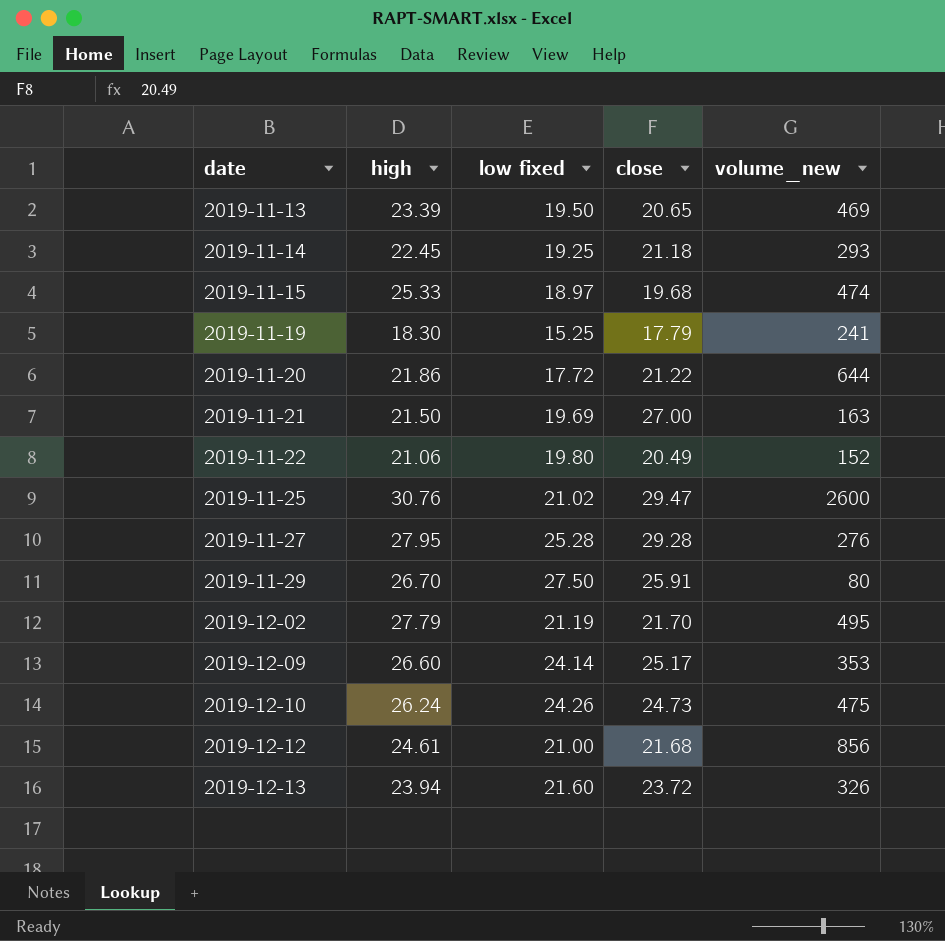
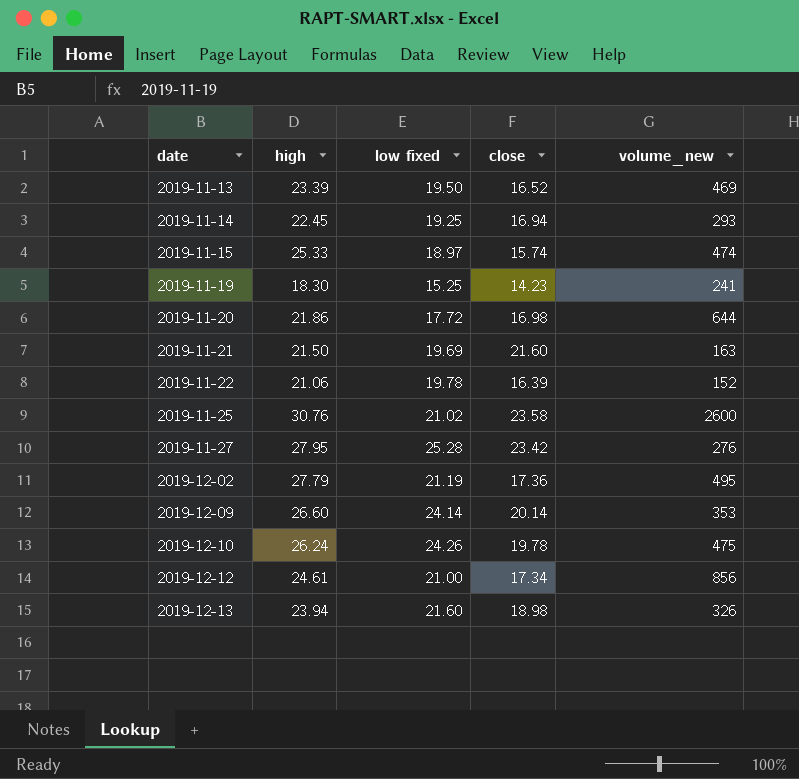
row 2019-11-29: 26.70 | 27.50 | 25.91 | 80 -> none
2019-11-13 | close: 20.65 -> 16.52
2019-11-14 | close: 21.18 -> 16.94
2019-11-15 | close: 19.68 -> 15.74
2019-11-19 | close: 17.79 -> 14.23
2019-11-20 | close: 21.22 -> 16.98
2019-11-21 | close: 27.00 -> 21.60
2019-11-22 | low fixed: 19.80 -> 19.78
2019-11-22 | close: 20.49 -> 16.39
2019-11-25 | close: 29.47 -> 23.58
2019-11-27 | close: 29.28 -> 23.42
2019-12-02 | close: 21.70 -> 17.36
2019-12-09 | close: 25.17 -> 20.14
2019-12-10 | close: 24.73 -> 19.78
2019-12-12 | close: 21.68 -> 17.34
2019-12-13 | close: 23.72 -> 18.98

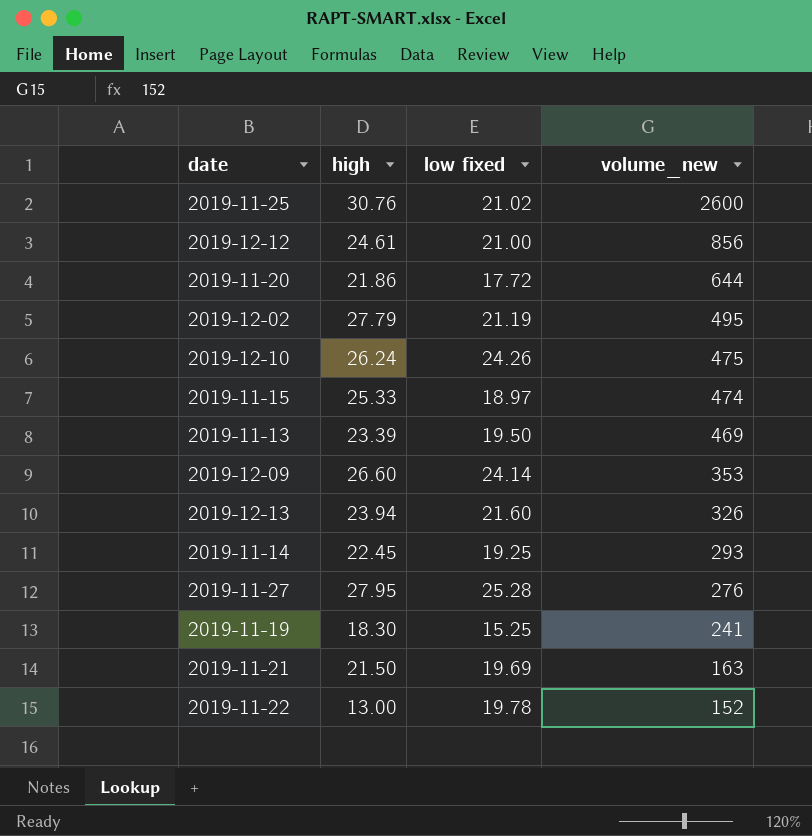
row order: date ascending -> volume_new descending
column close | position: 4 -> none
2019-11-22 | high: 21.06 -> 13.00

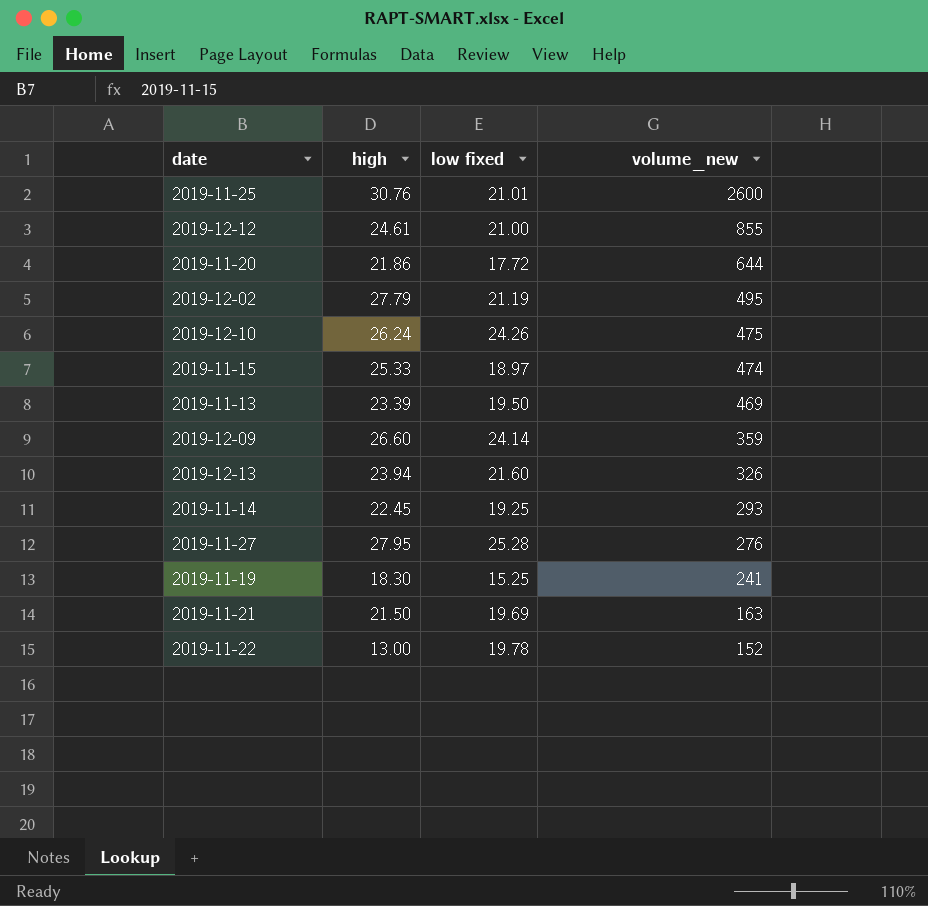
2019-11-25 | low fixed: 21.02 -> 21.01
2019-12-12 | volume_new: 856 -> 855
2019-12-09 | volume_new: 353 -> 359

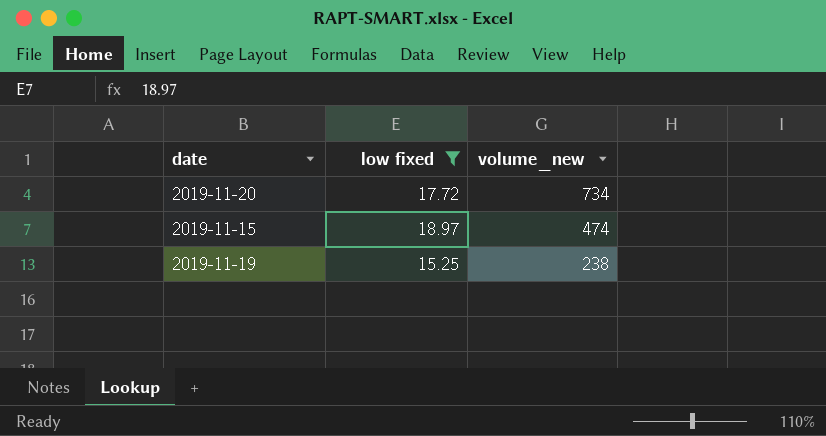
filter: none -> low fixed <= 18.97
column high | position: 2 -> none
2019-11-20 | volume_new: 644 -> 734
2019-11-19 | volume_new: 241 -> 238

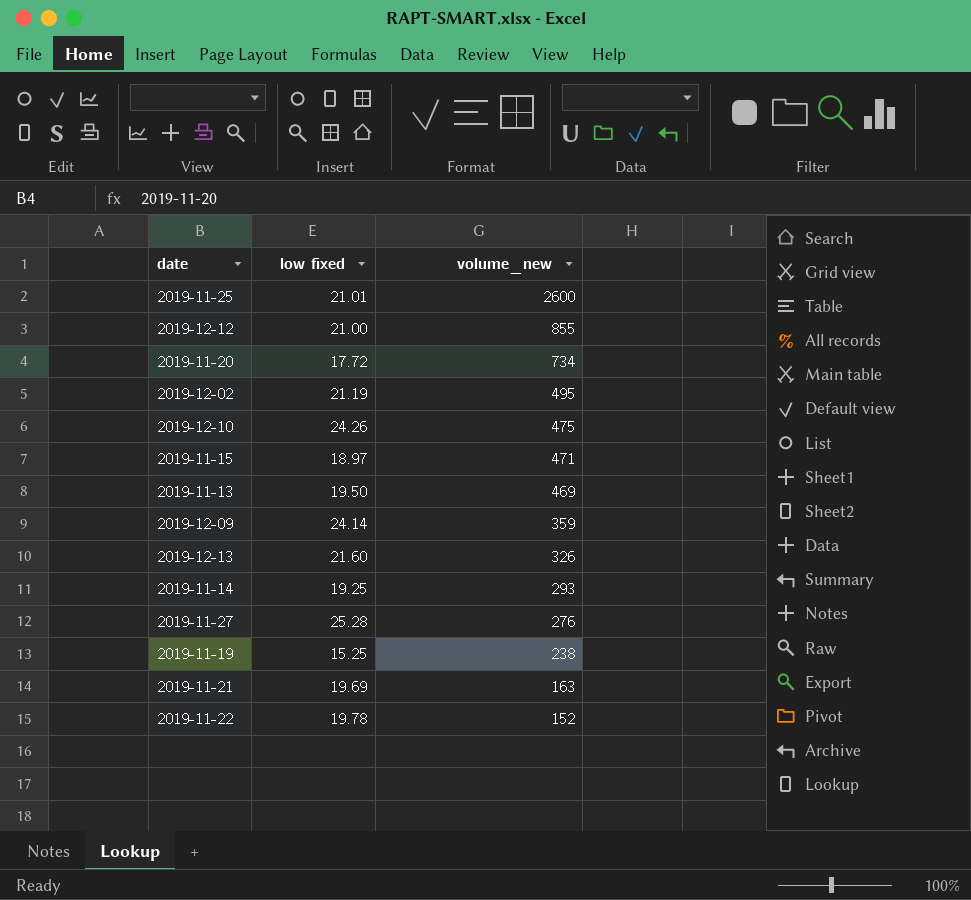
filter: low fixed <= 18.97 -> none
2019-11-15 | volume_new: 474 -> 471

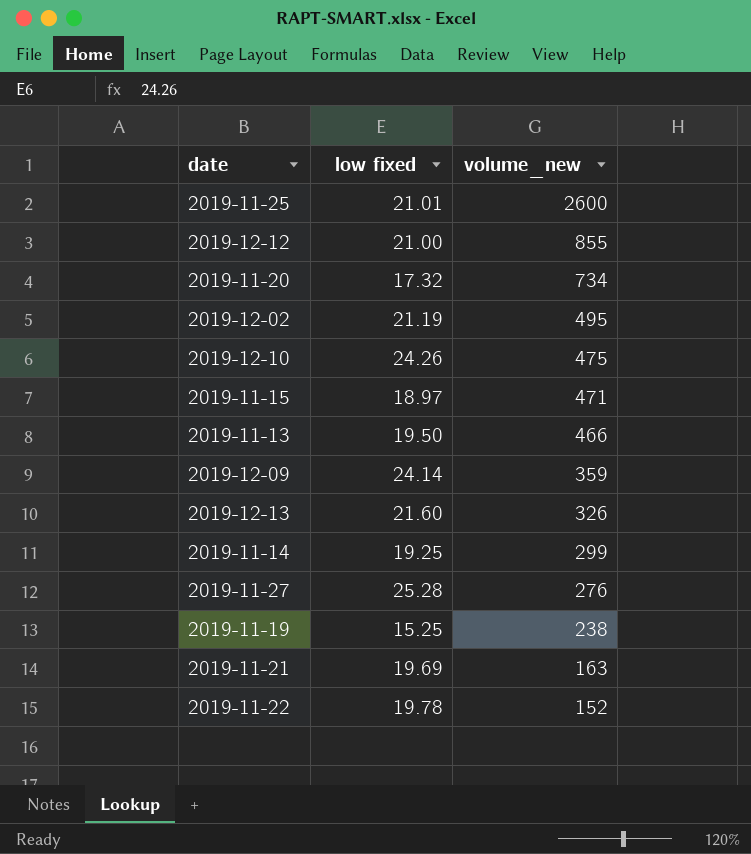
2019-11-20 | low fixed: 17.72 -> 17.32
2019-11-13 | volume_new: 469 -> 466
2019-11-14 | volume_new: 293 -> 299

